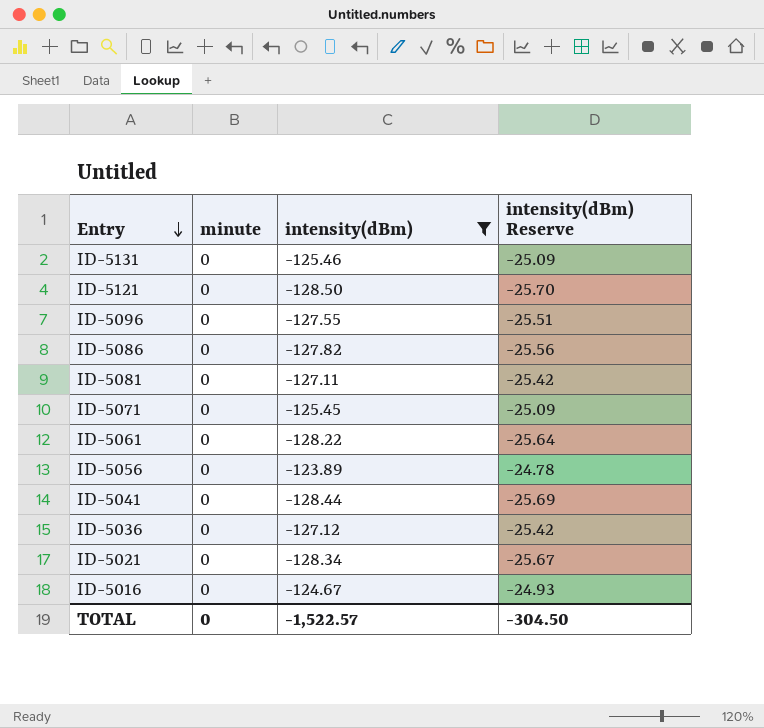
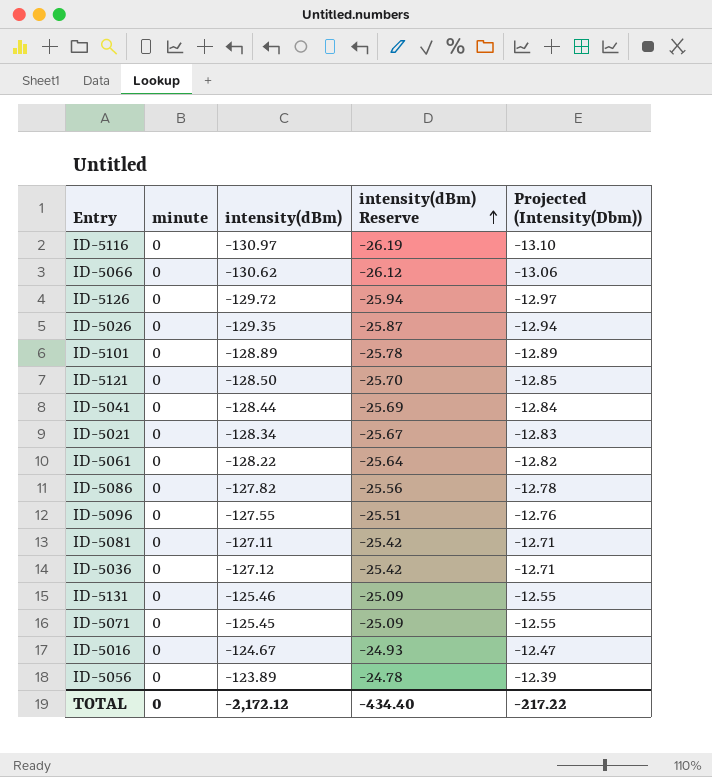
filter: intensity(dBm) >= -128.50 -> none
row order: Entry descending -> intensity(dBm) Reserve ascending
column Projected (Intensity(Dbm)) | formula: none -> [intensity(dBm)] * 0.1
TOTAL | intensity(dBm): -1,522.57 -> -2,172.12
TOTAL | intensity(dBm) Reserve: -304.50 -> -434.40

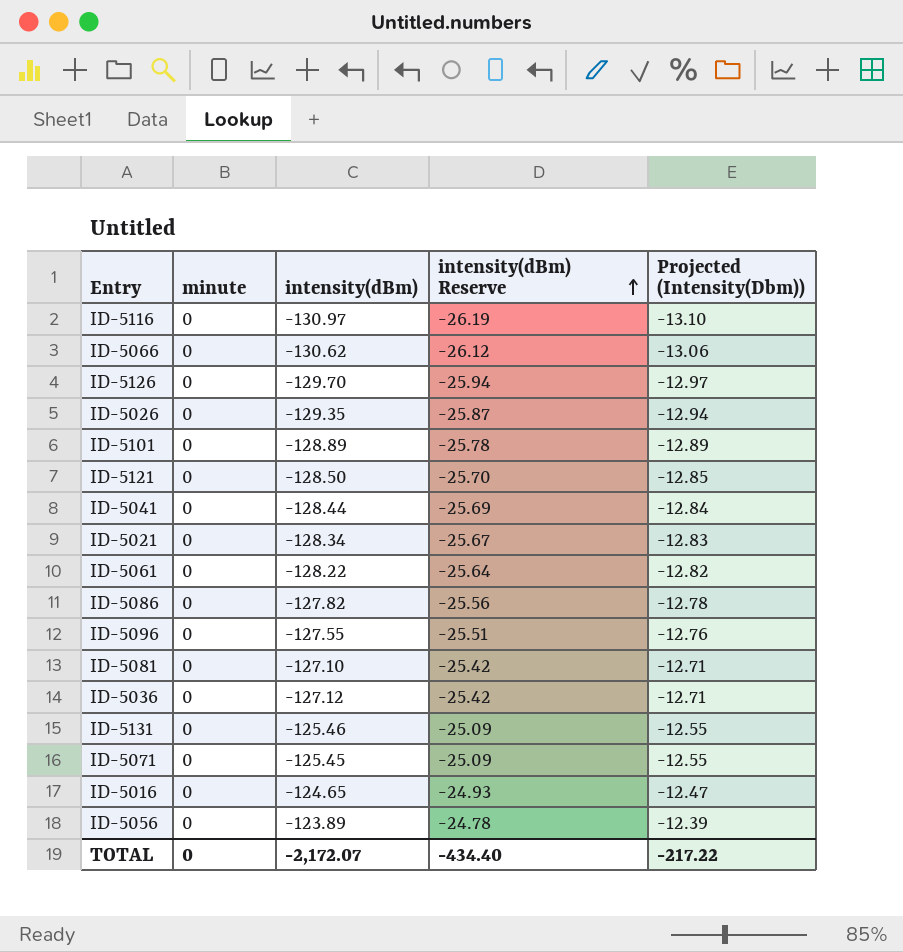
ID-5126 | intensity(dBm): -129.72 -> -129.70
ID-5081 | intensity(dBm): -127.11 -> -127.10
ID-5016 | intensity(dBm): -124.67 -> -124.65
TOTAL | intensity(dBm): -2,172.12 -> -2,172.07

